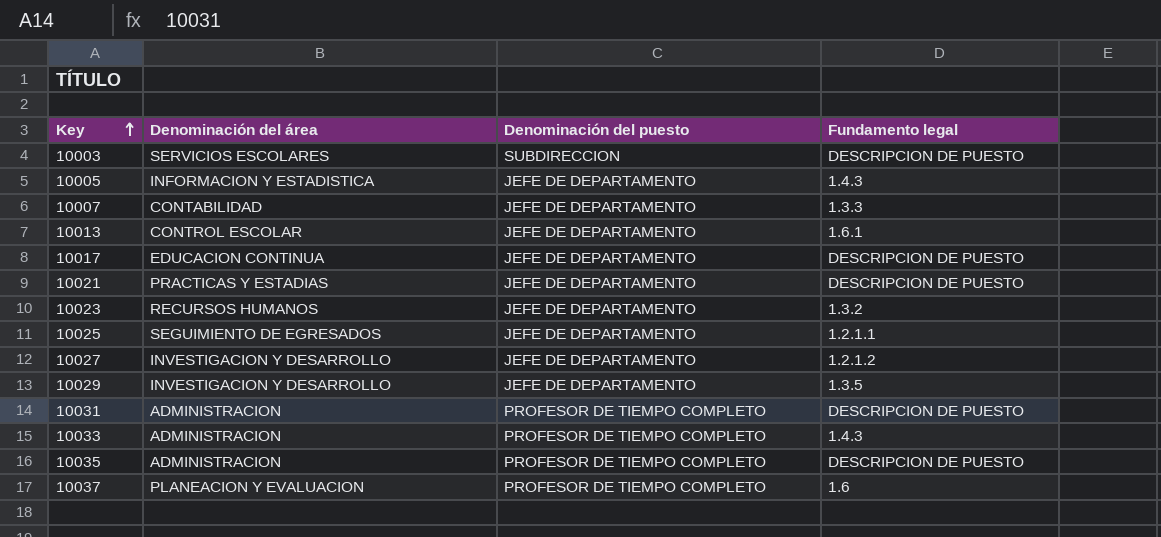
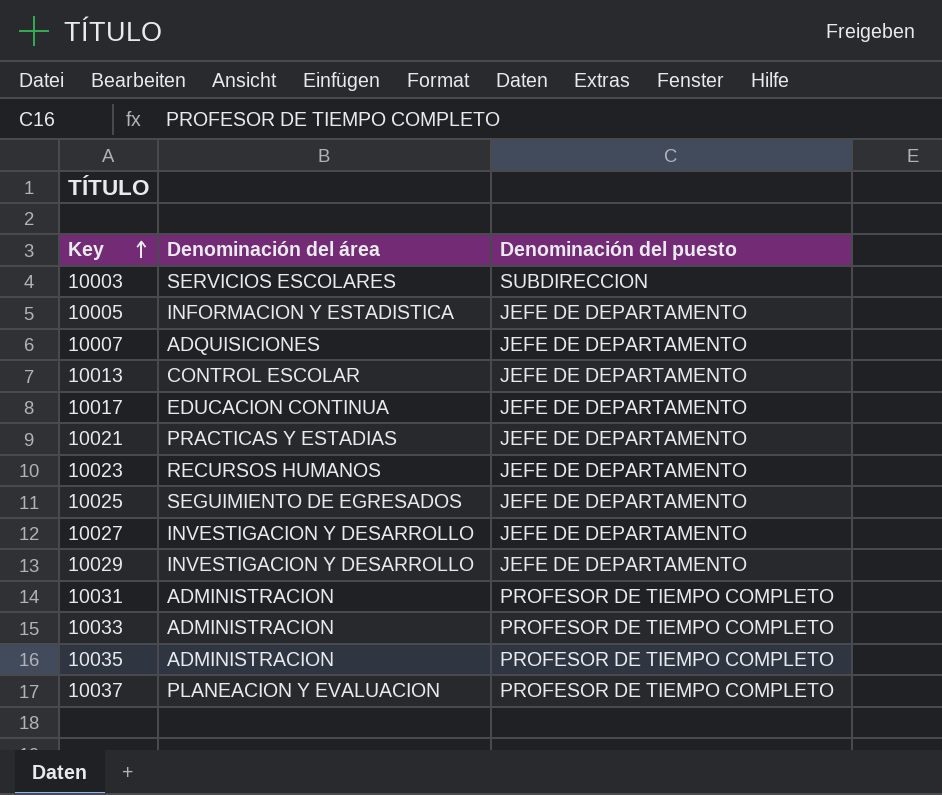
column Fundamento legal | position: 4 -> none
10007 | Denominación del área: CONTABILIDAD -> ADQUISICIONES

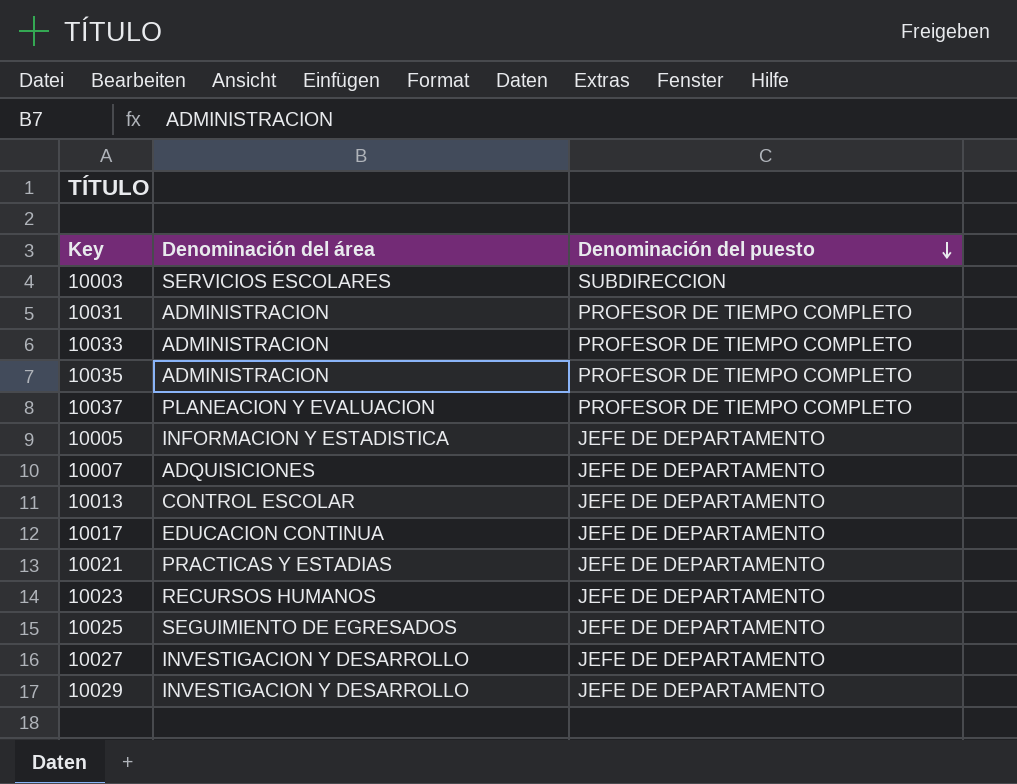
row order: Key ascending -> Denominación del puesto descending

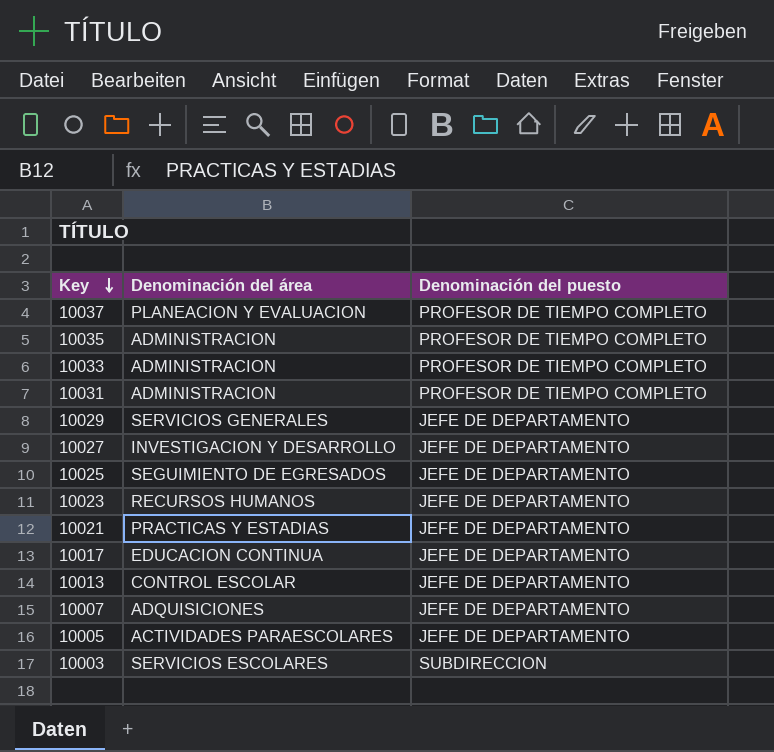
row order: Denominación del puesto descending -> Key descending
10029 | Denominación del área: INVESTIGACION Y DESARROLLO -> SERVICIOS GENERALES
10005 | Denominación del área: INFORMACION Y ESTADISTICA -> ACTIVIDADES PARAESCOLARES

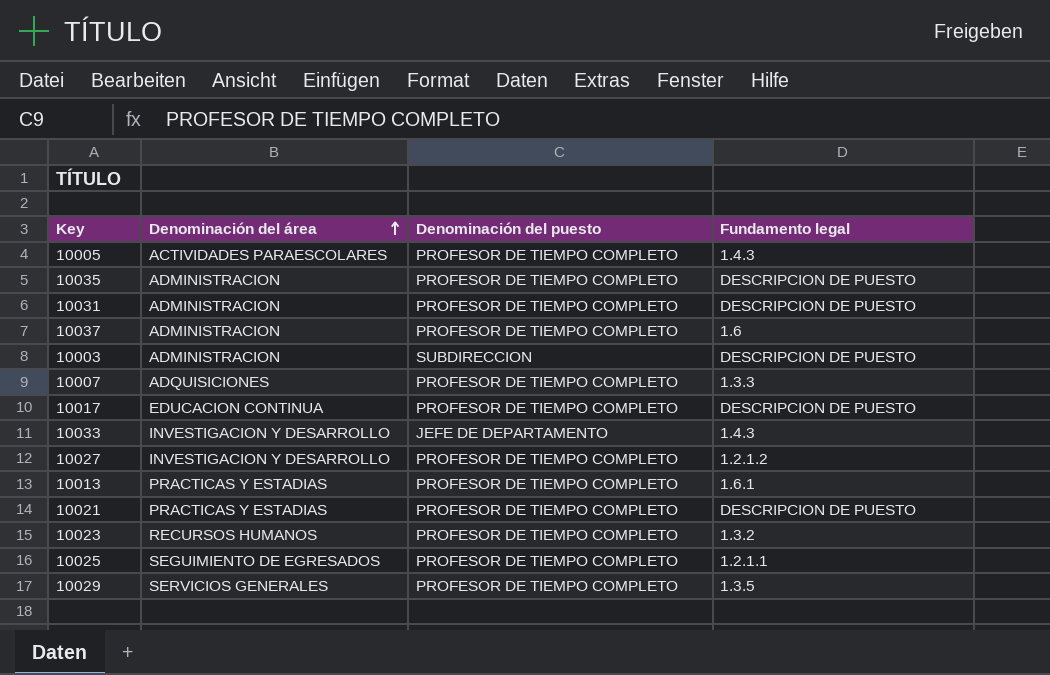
row order: Key descending -> Denominación del área ascending
column Fundamento legal | position: none -> 4
10005 | Denominación del puesto: JEFE DE DEPARTAMENTO -> PROFESOR DE TIEMPO COMPLETO
10037 | Denominación del área: PLANEACION Y EVALUACION -> ADMINISTRACION
10003 | Denominación del área: SERVICIOS ESCOLARES -> ADMINISTRACION
10007 | Denominación del puesto: JEFE DE DEPARTAMENTO -> PROFESOR DE TIEMPO COMPLETO
10017 | Denominación del puesto: JEFE DE DEPARTAMENTO -> PROFESOR DE TIEMPO COMPLETO
10033 | Denominación del área: ADMINISTRACION -> INVESTIGACION Y DESARROLLO
10033 | Denominación del puesto: PROFESOR DE TIEMPO COMPLETO -> JEFE DE DEPARTAMENTO
10027 | Denominación del puesto: JEFE DE DEPARTAMENTO -> PROFESOR DE TIEMPO COMPLETO
10013 | Denominación del área: CONTROL ESCOLAR -> PRACTICAS Y ESTADIAS
10013 | Denominación del puesto: JEFE DE DEPARTAMENTO -> PROFESOR DE TIEMPO COMPLETO
10021 | Denominación del puesto: JEFE DE DEPARTAMENTO -> PROFESOR DE TIEMPO COMPLETO
10023 | Denominación del puesto: JEFE DE DEPARTAMENTO -> PROFESOR DE TIEMPO COMPLETO
10025 | Denominación del puesto: JEFE DE DEPARTAMENTO -> PROFESOR DE TIEMPO COMPLETO
10029 | Denominación del puesto: JEFE DE DEPARTAMENTO -> PROFESOR DE TIEMPO COMPLETO

